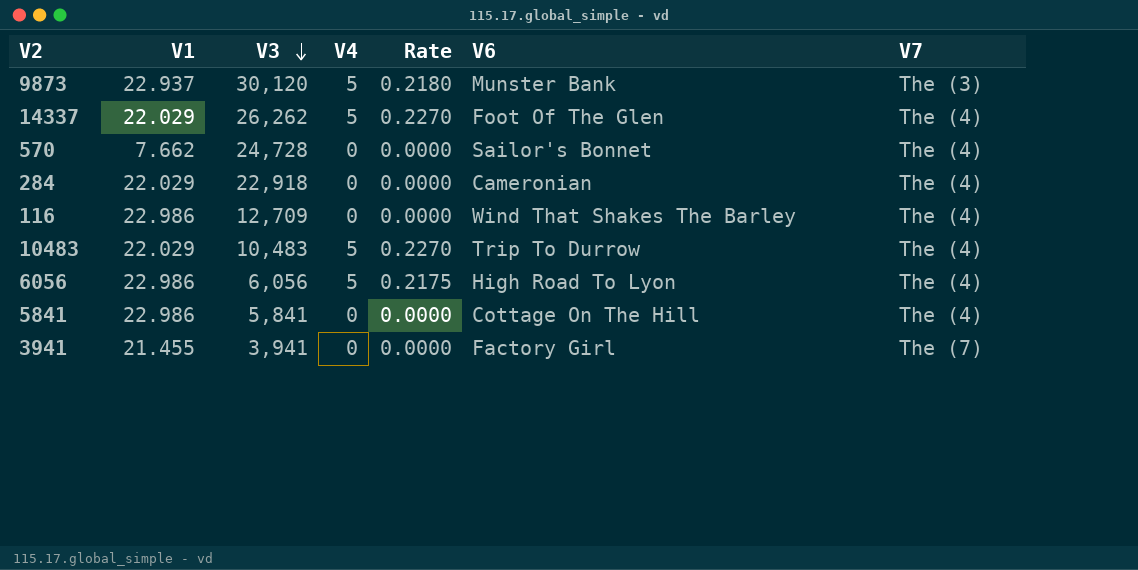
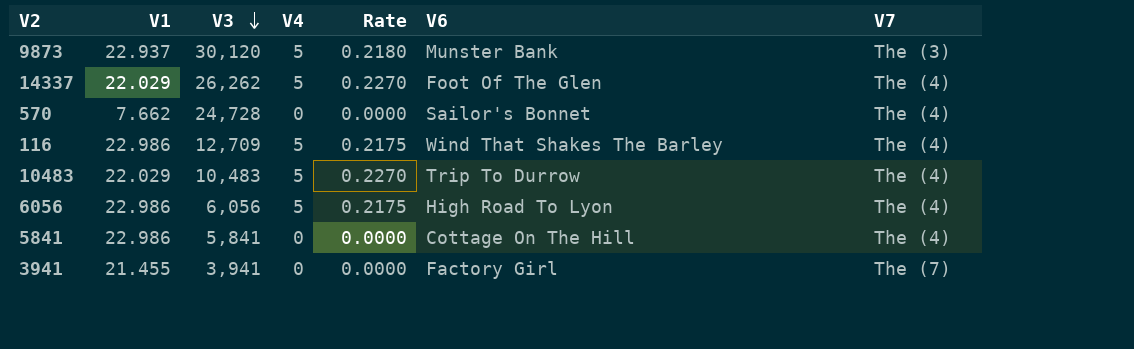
row 284: 22.029 | 22,918 | 0 | 0.0000 | Cameronian | The (4) -> none
116 | V4: 0 -> 5
116 | Rate: 0.0000 -> 0.2175

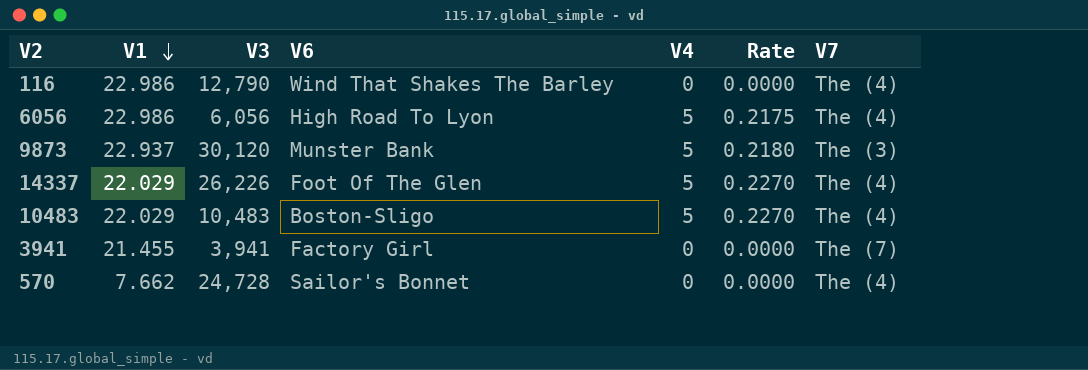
row order: V3 descending -> V1 descending
column V6 | position: 6 -> 4
row 5841: 22.986 | 5,841 | 0 | 0.0000 | Cottage On The Hill | The (4) -> none
116 | V3: 12,709 -> 12,790
116 | V4: 5 -> 0
116 | Rate: 0.2175 -> 0.0000
14337 | V3: 26,262 -> 26,226
10483 | V6: Trip To Durrow -> Boston-Sligo

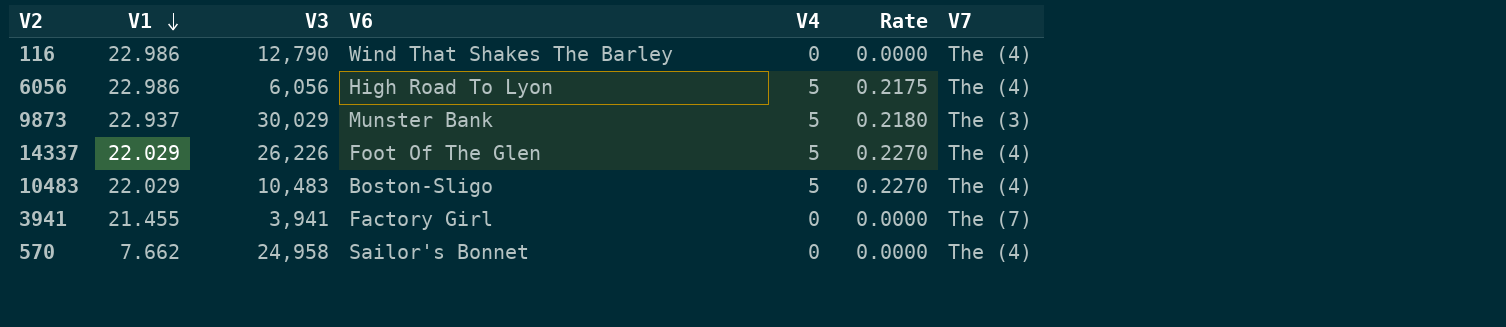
9873 | V3: 30,120 -> 30,029
570 | V3: 24,728 -> 24,958

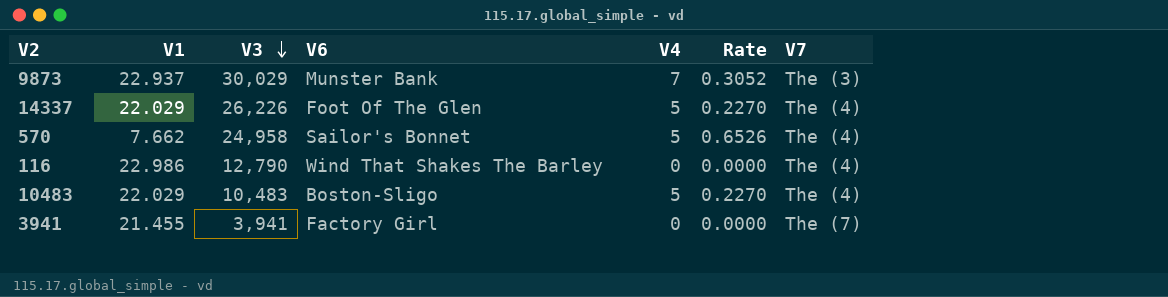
row order: V1 descending -> V3 descending
row 6056: 22.986 | 6,056 | High Road To Lyon | 5 | 0.2175 | The (4) -> none
9873 | V4: 5 -> 7
9873 | Rate: 0.2180 -> 0.3052
570 | V4: 0 -> 5
570 | Rate: 0.0000 -> 0.6526

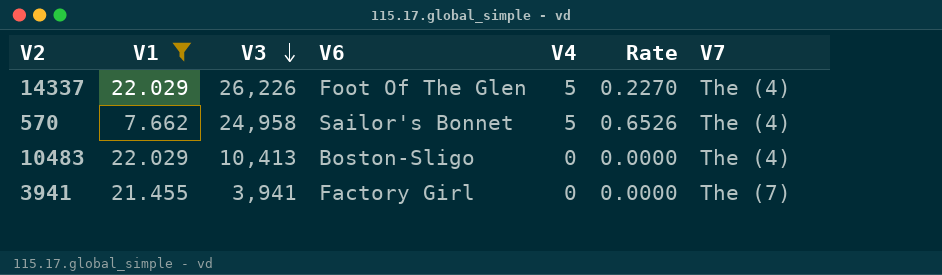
filter: none -> V1 <= 22.029
10483 | V3: 10,483 -> 10,413
10483 | V4: 5 -> 0
10483 | Rate: 0.2270 -> 0.0000

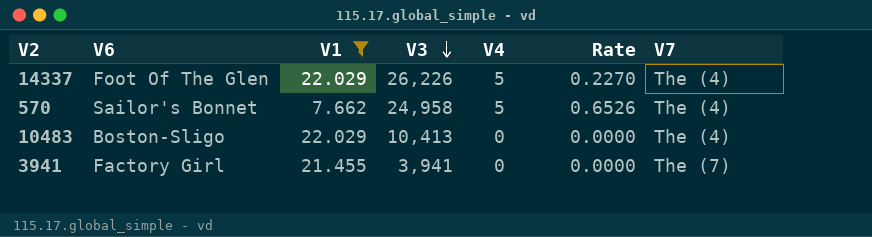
column V6 | position: 4 -> 2

